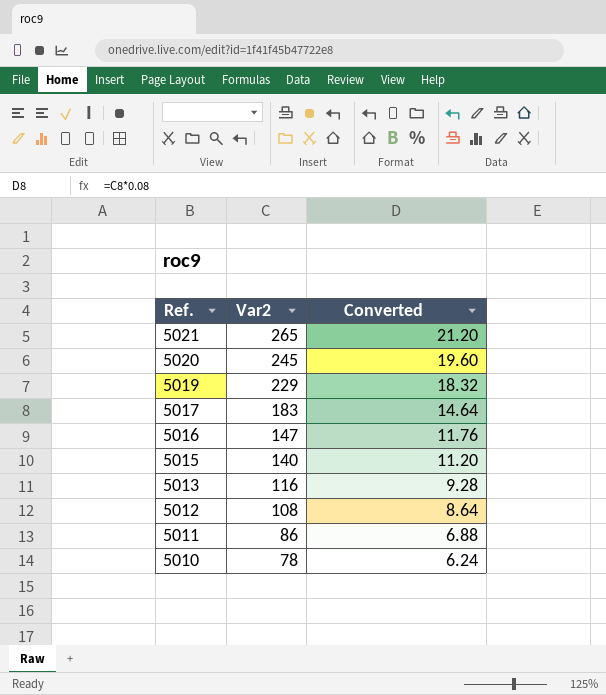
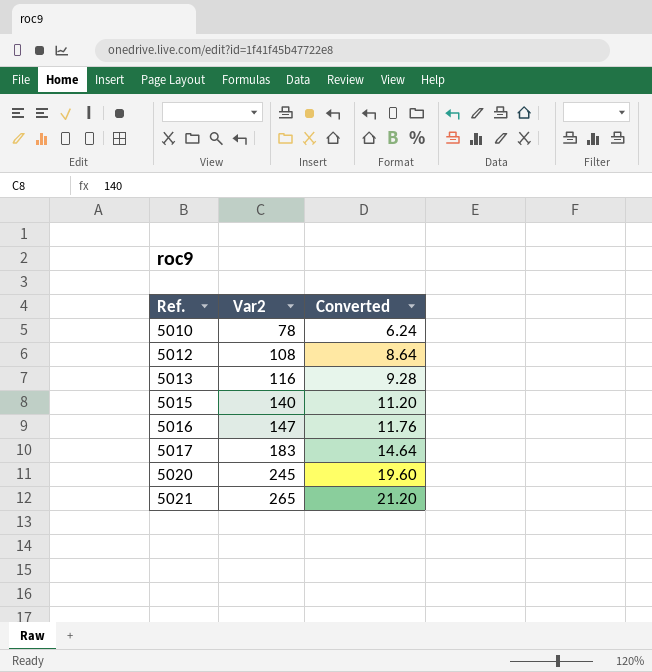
row order: Ref. descending -> Ref. ascending
row 5019: 229 | 18.32 -> none
row 5011: 86 | 6.88 -> none

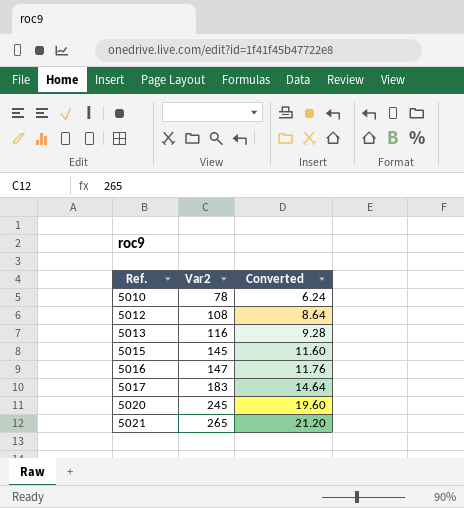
5015 | Var2: 140 -> 145
5015 | Converted: 11.20 -> 11.60

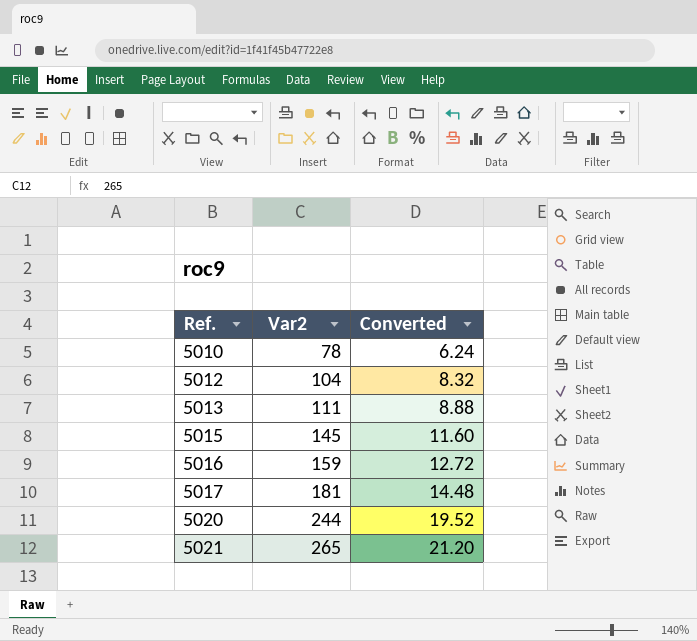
5012 | Var2: 108 -> 104
5012 | Converted: 8.64 -> 8.32
5013 | Var2: 116 -> 111
5013 | Converted: 9.28 -> 8.88
5016 | Var2: 147 -> 159
5016 | Converted: 11.76 -> 12.72
5017 | Var2: 183 -> 181
5017 | Converted: 14.64 -> 14.48
5020 | Var2: 245 -> 244
5020 | Converted: 19.60 -> 19.52

